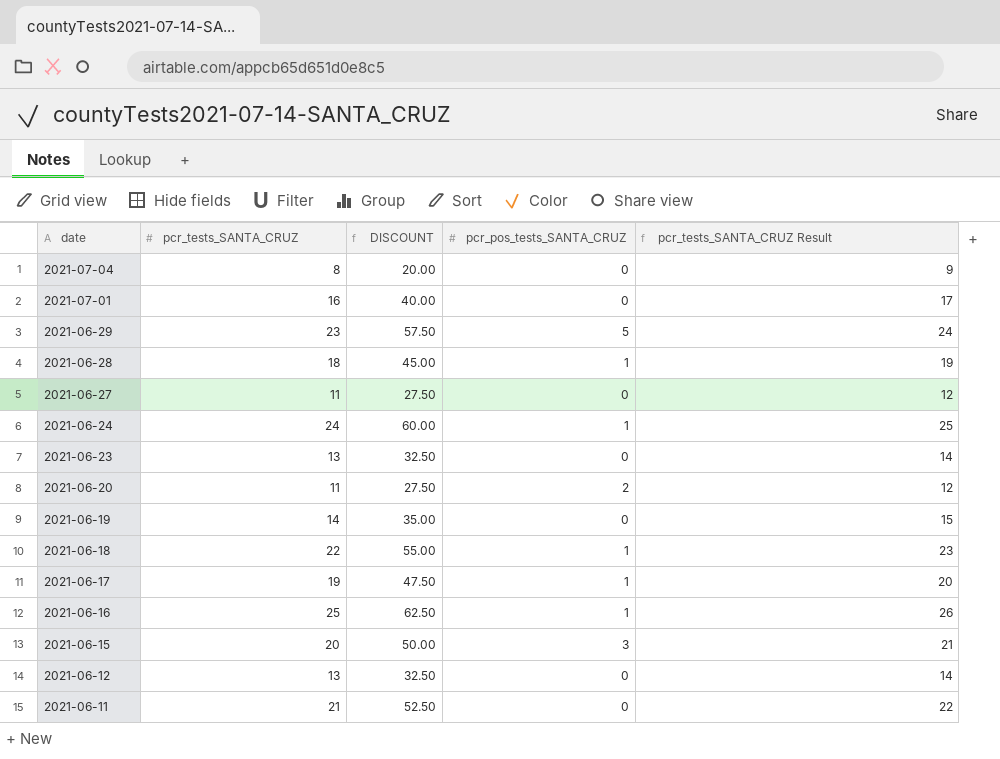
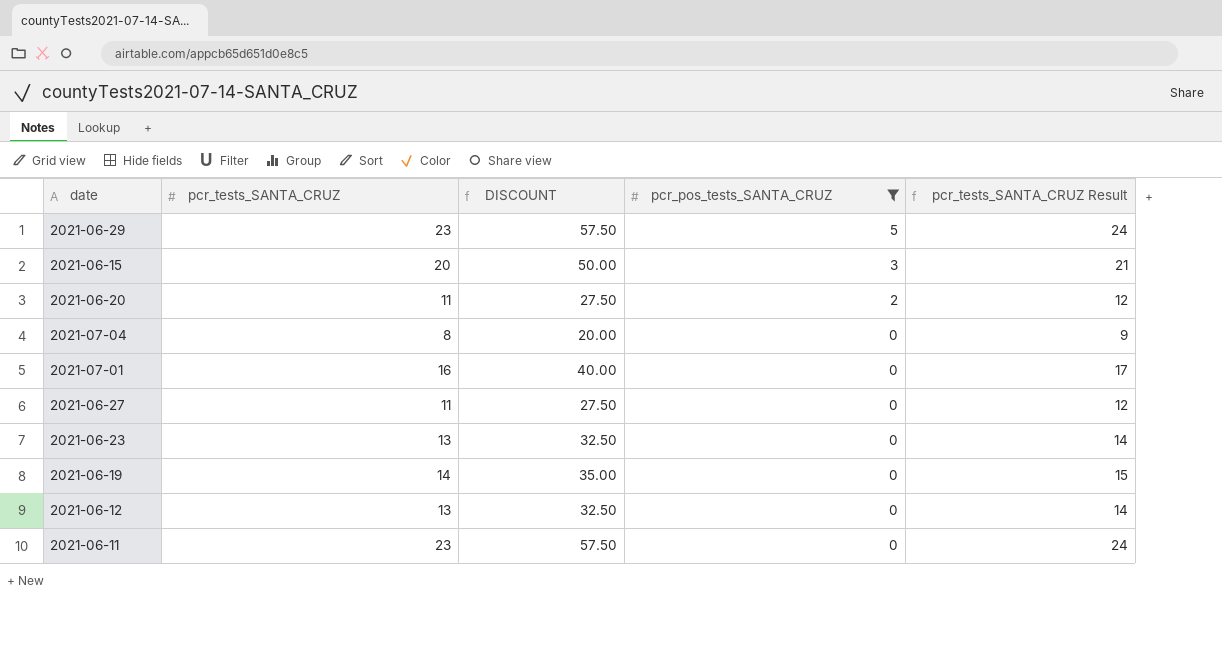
filter: none -> pcr_pos_tests_SANTA_CRUZ != 1
row order: date descending -> pcr_pos_tests_SANTA_CRUZ descending
2021-06-11 | pcr_tests_SANTA_CRUZ: 21 -> 23
2021-06-11 | DISCOUNT: 52.50 -> 57.50
2021-06-11 | pcr_tests_SANTA_CRUZ Result: 22 -> 24

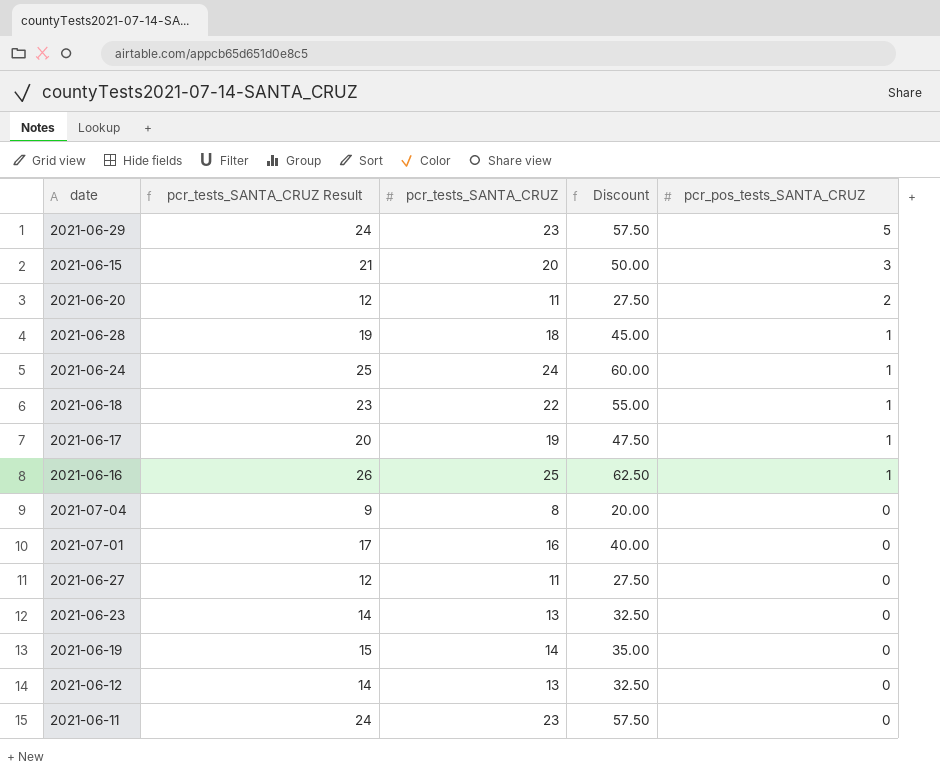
filter: pcr_pos_tests_SANTA_CRUZ != 1 -> none
column pcr_tests_SANTA_CRUZ Result | position: 5 -> 2
column name: DISCOUNT -> Discount

